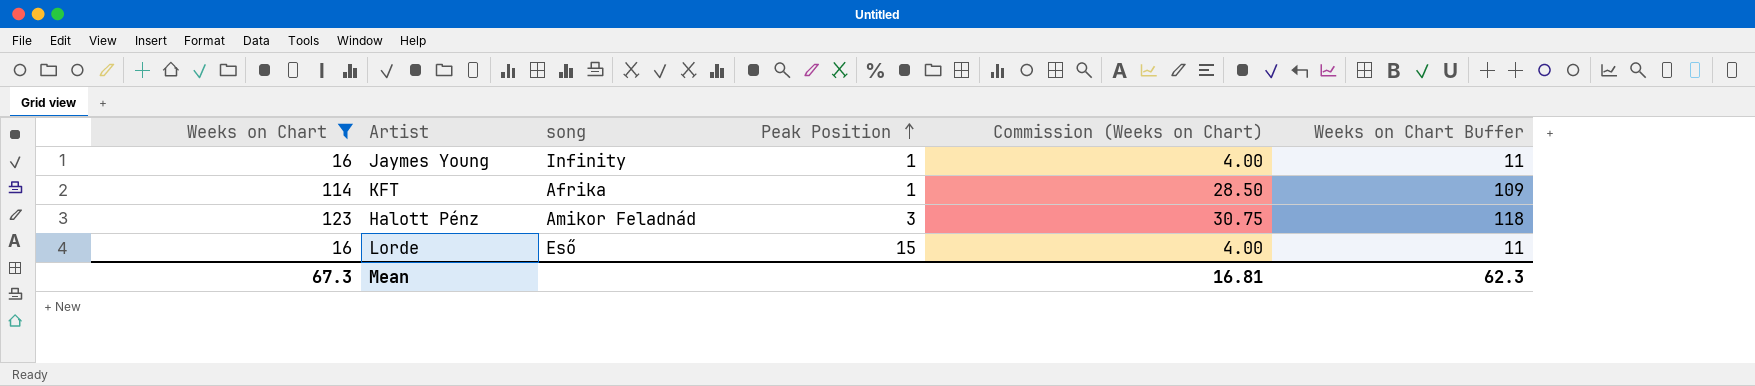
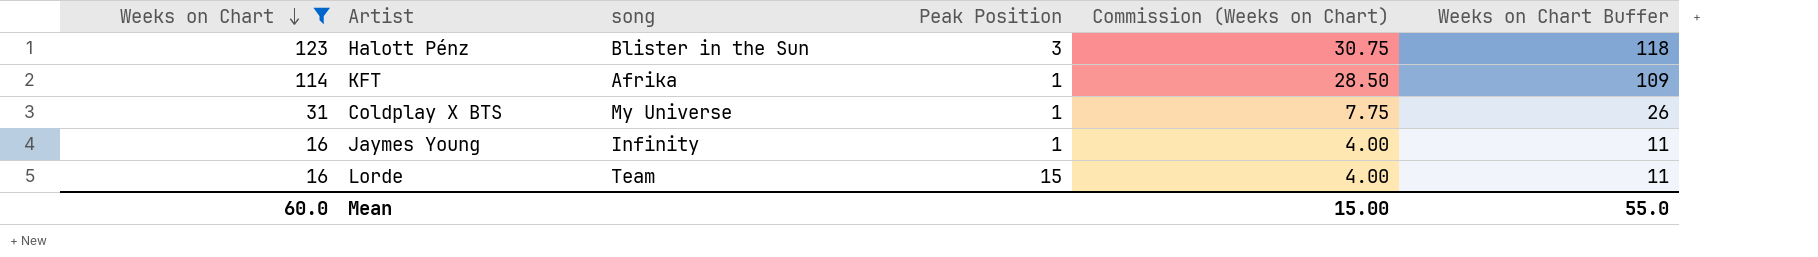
row order: Peak Position ascending -> Weeks on Chart descending
Halott Pénz | song: Amikor Feladnád -> Blister in the Sun
row Coldplay X BTS: none -> 31 | My Universe | 1 | 7.75 | 26
Lorde | song: Eső -> Team
Mean | Weeks on Chart: 67.3 -> 60.0
Mean | Commission (Weeks on Chart): 16.81 -> 15.00
Mean | Weeks on Chart Buffer: 62.3 -> 55.0

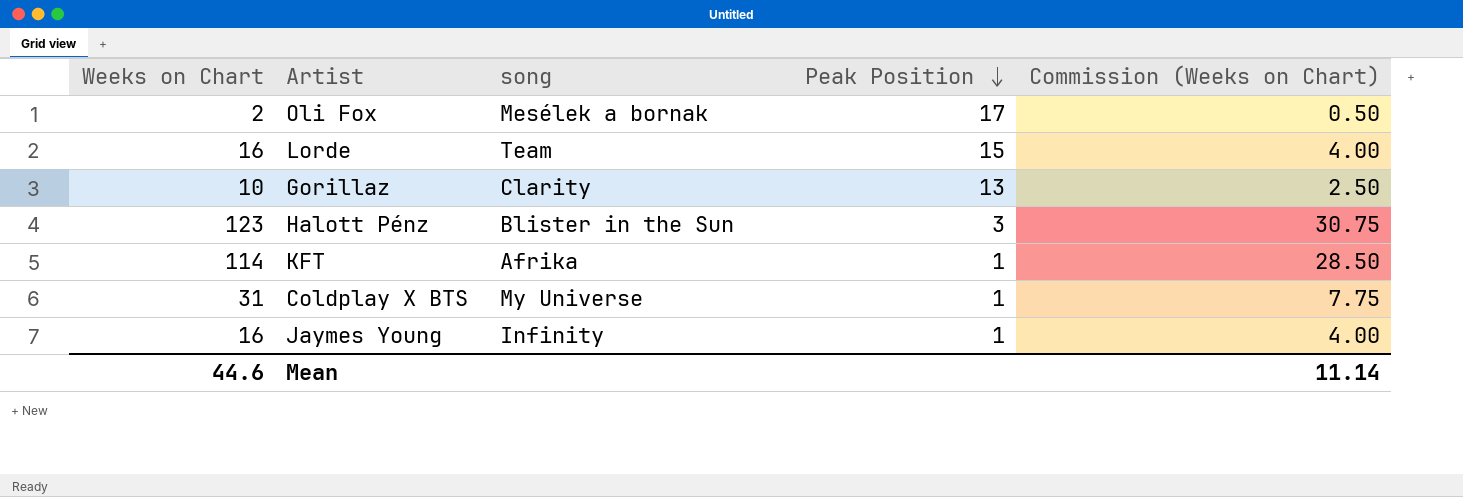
filter: Weeks on Chart >= 16 -> none
row order: Weeks on Chart descending -> Peak Position descending
column Weeks on Chart Buffer | formula: [Weeks on Chart] - 5 -> none
Mean | Weeks on Chart: 60.0 -> 44.6
Mean | Commission (Weeks on Chart): 15.00 -> 11.14

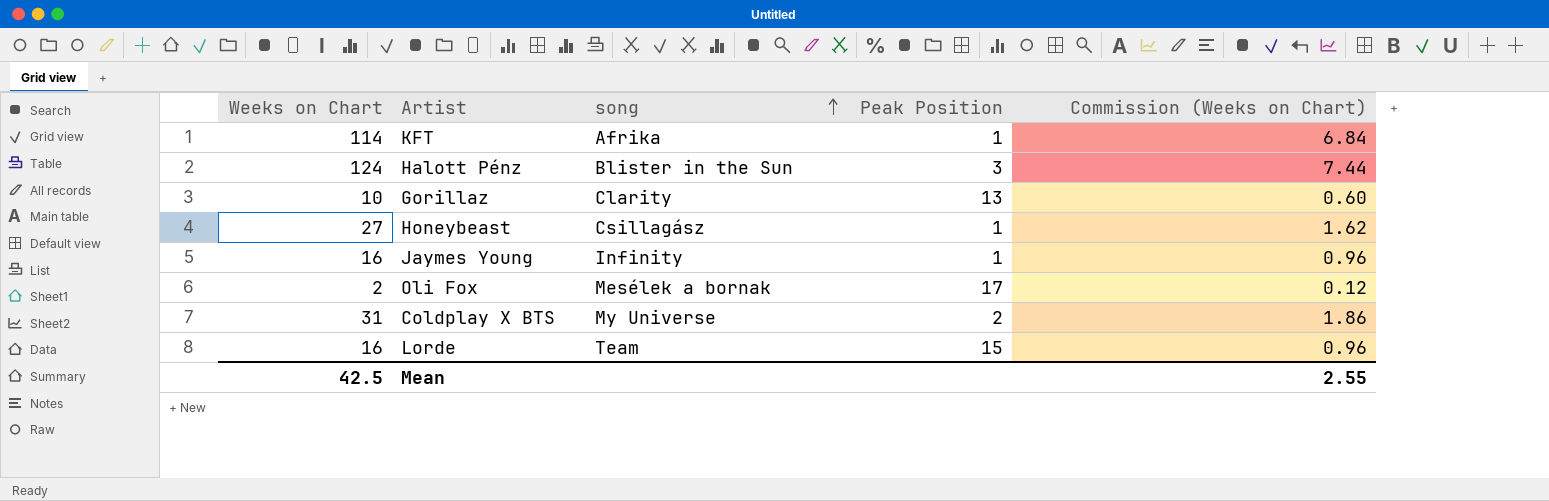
row order: Peak Position descending -> song ascending
column Commission (Weeks on Chart) | formula: [Weeks on Chart] * 0.25 -> [Weeks on Chart] * 0.06
Halott Pénz | Weeks on Chart: 123 -> 124
row Honeybeast: none -> 27 | Csillagász | 1 | 1.62
Coldplay X BTS | Peak Position: 1 -> 2
Mean | Weeks on Chart: 44.6 -> 42.5
Mean | Commission (Weeks on Chart): 11.14 -> 2.55

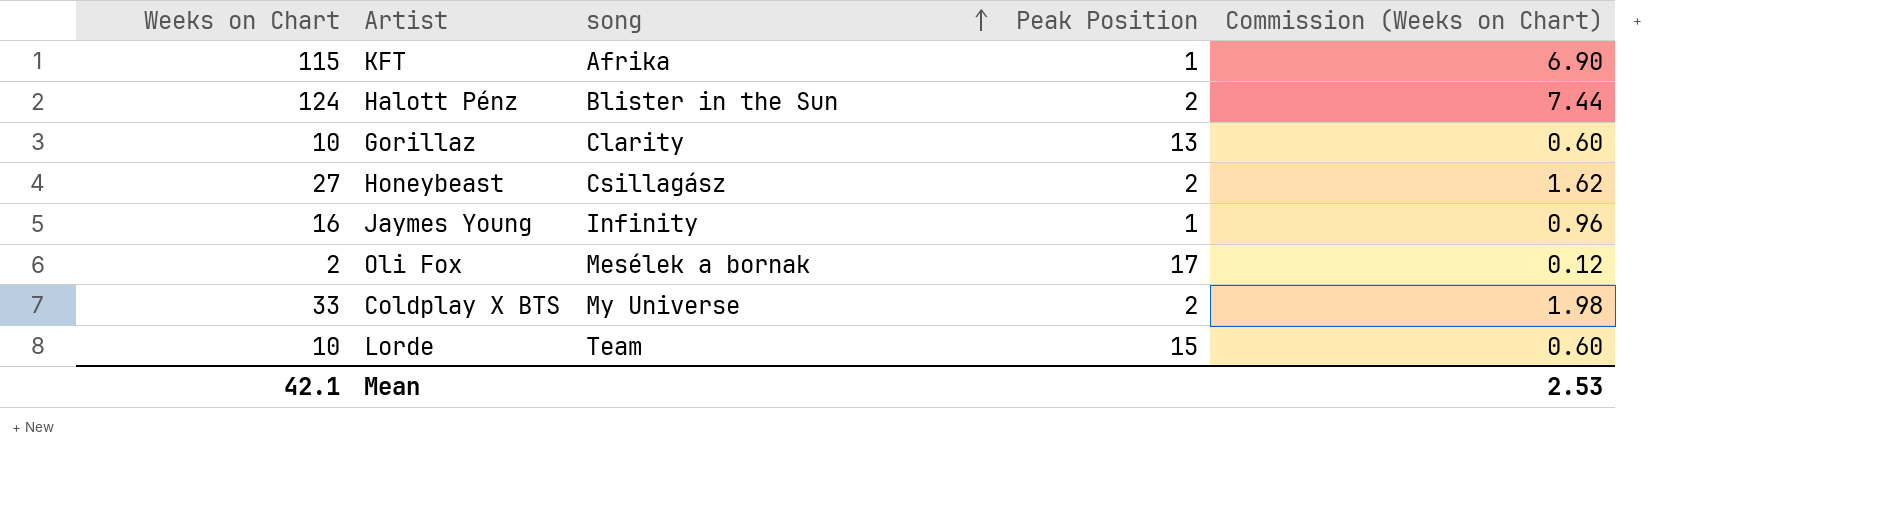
KFT | Weeks on Chart: 114 -> 115
KFT | Commission (Weeks on Chart): 6.84 -> 6.90
Halott Pénz | Peak Position: 3 -> 2
Honeybeast | Peak Position: 1 -> 2
Coldplay X BTS | Weeks on Chart: 31 -> 33
Coldplay X BTS | Commission (Weeks on Chart): 1.86 -> 1.98
Lorde | Weeks on Chart: 16 -> 10
Lorde | Commission (Weeks on Chart): 0.96 -> 0.60
Mean | Weeks on Chart: 42.5 -> 42.1
Mean | Commission (Weeks on Chart): 2.55 -> 2.53

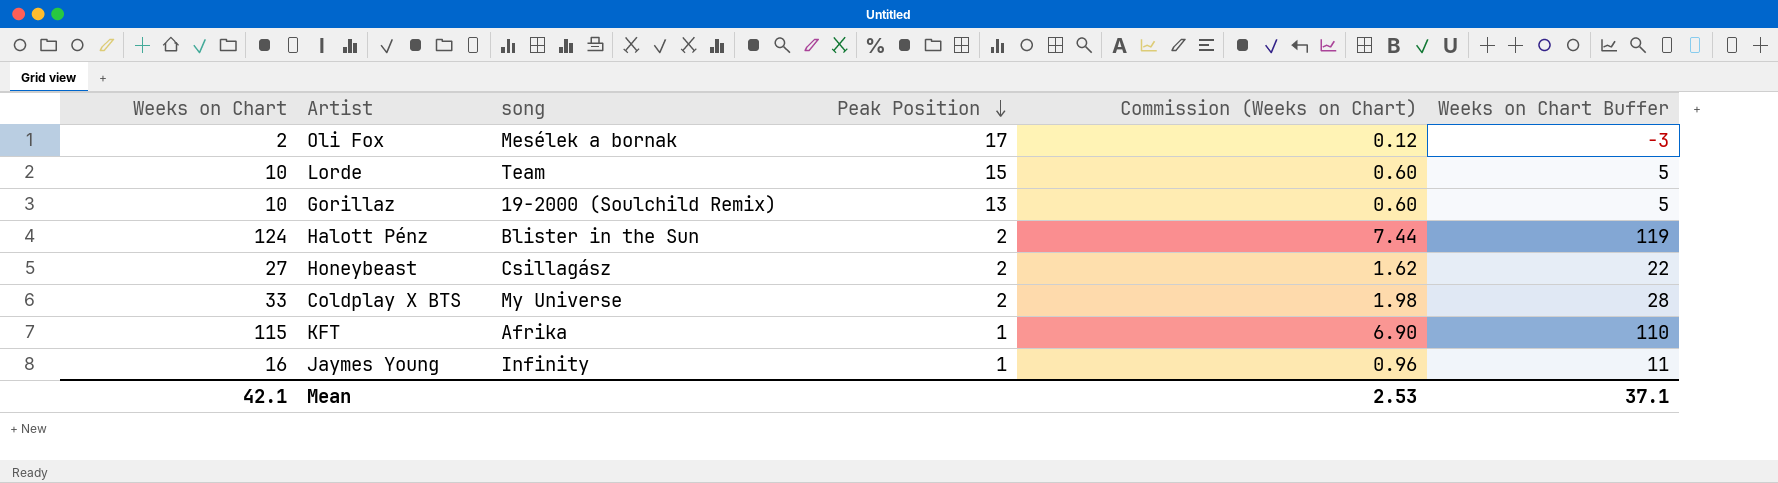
row order: song ascending -> Peak Position descending
column Weeks on Chart Buffer | formula: none -> [Weeks on Chart] - 5
Gorillaz | song: Clarity -> 19-2000 (Soulchild Remix)

